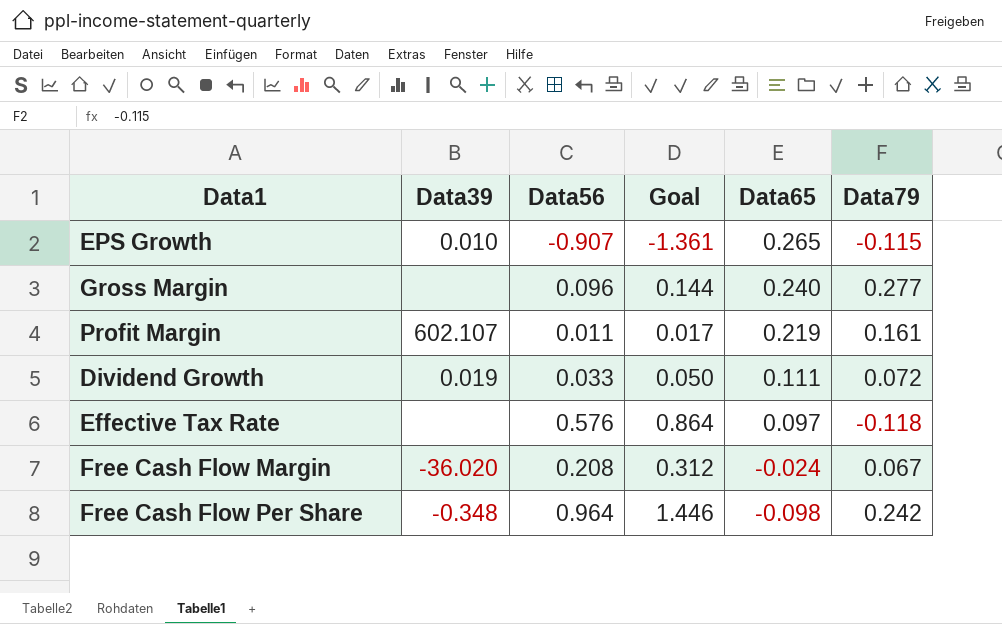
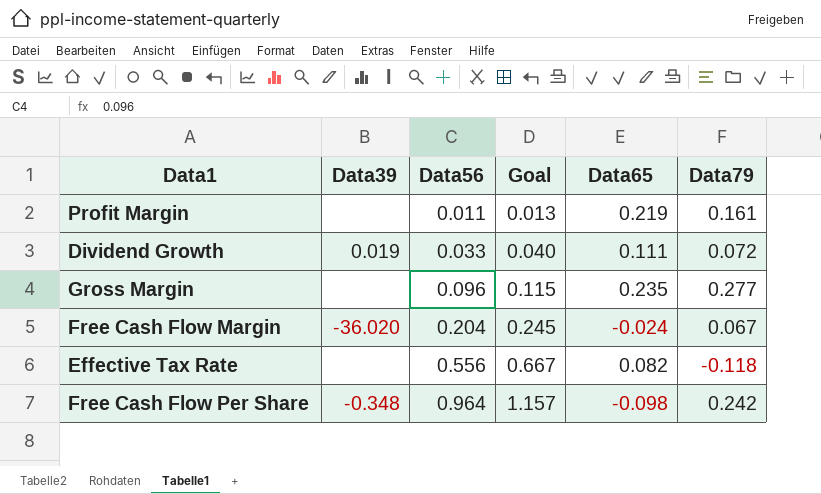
row order: Data65 descending -> Data56 ascending
column Goal | formula: [Data56] * 1.5 -> [Data56] * 1.2
row EPS Growth: 0.010 | -0.907 | -1.361 | 0.265 | -0.115 -> none
Profit Margin | Data39: 602.107 -> none
Gross Margin | Data65: 0.240 -> 0.235
Free Cash Flow Margin | Data56: 0.208 -> 0.204
Effective Tax Rate | Data56: 0.576 -> 0.556
Effective Tax Rate | Data65: 0.097 -> 0.082

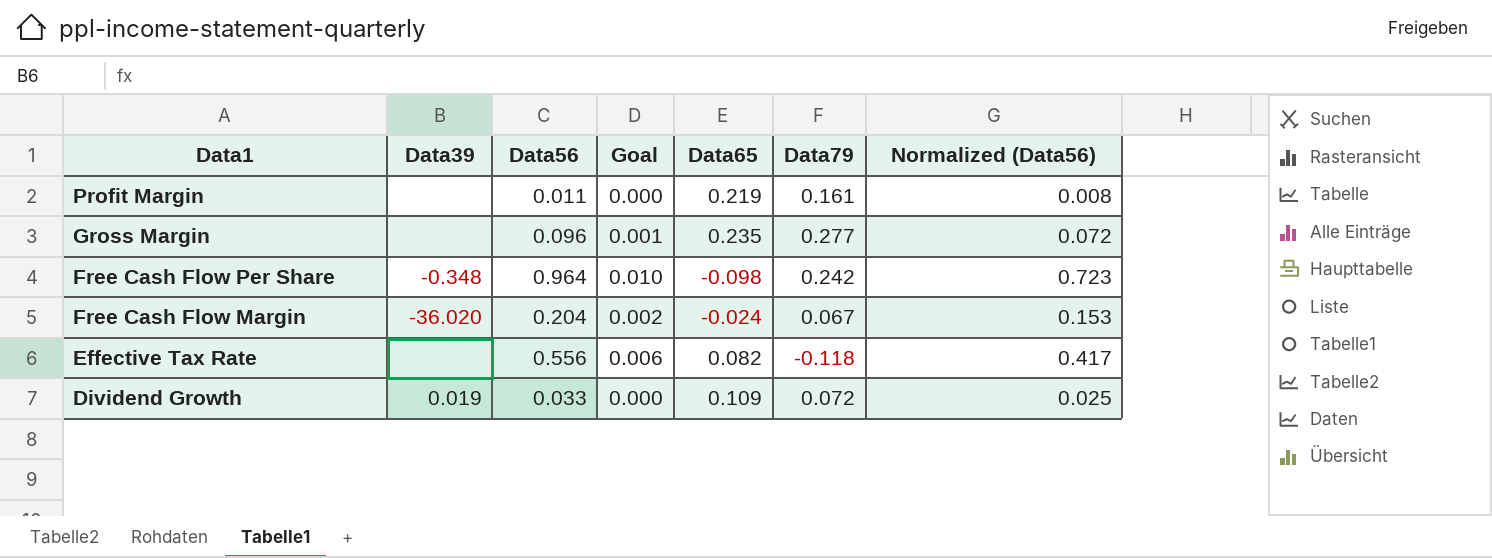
row order: Data56 ascending -> Data1 descending
column Goal | formula: [Data56] * 1.2 -> [Data56] * 0.01
column Normalized (Data56) | formula: none -> [Data56] * 0.75
Dividend Growth | Data65: 0.111 -> 0.109

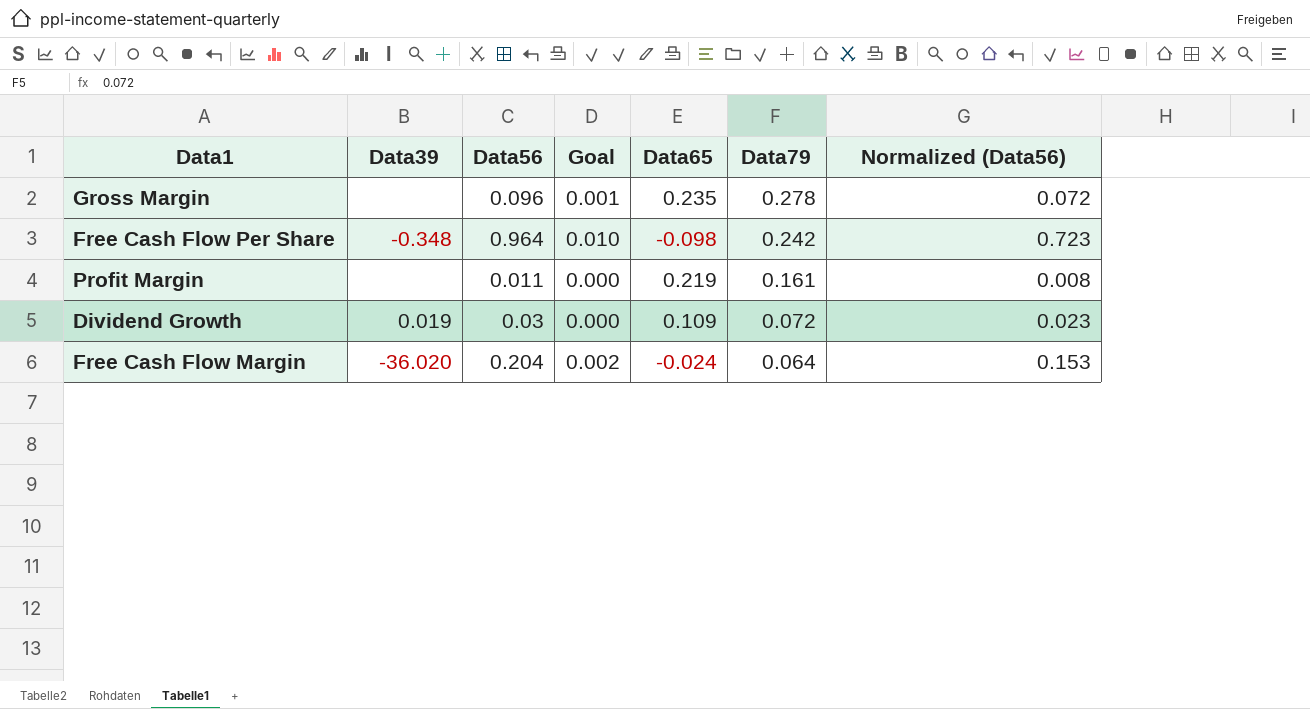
row order: Data1 descending -> Data79 descending
row Effective Tax Rate: none | 0.556 | 0.006 | 0.082 | -0.118 | 0.417 -> none
Gross Margin | Data79: 0.277 -> 0.278
Dividend Growth | Data56: 0.033 -> 0.03
Dividend Growth | Normalized (Data56): 0.025 -> 0.023
Free Cash Flow Margin | Data79: 0.067 -> 0.064

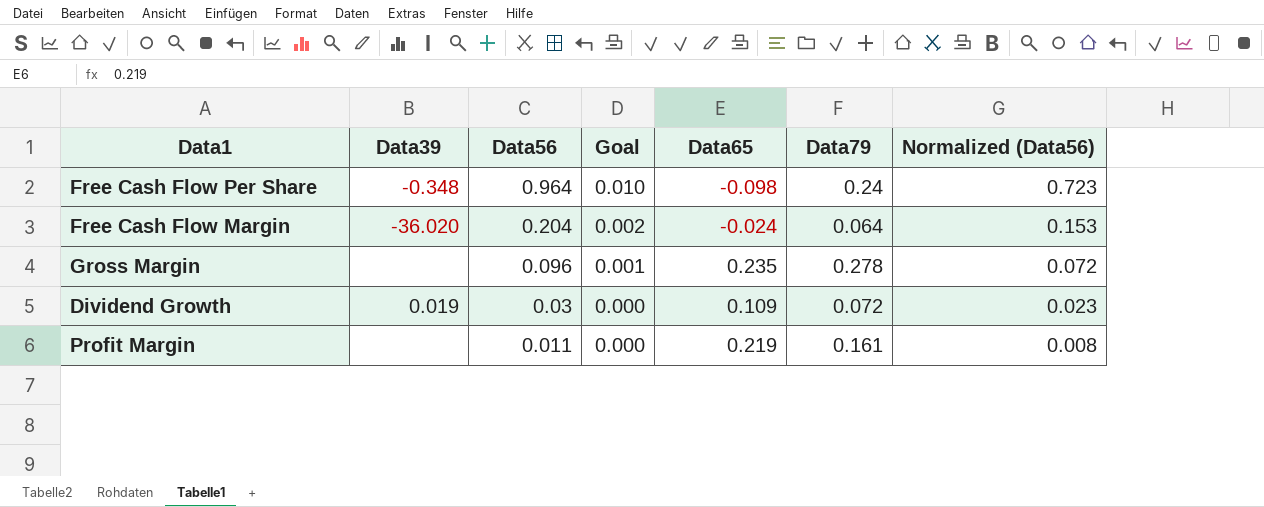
row order: Data79 descending -> Data56 descending
Free Cash Flow Per Share | Data79: 0.242 -> 0.24

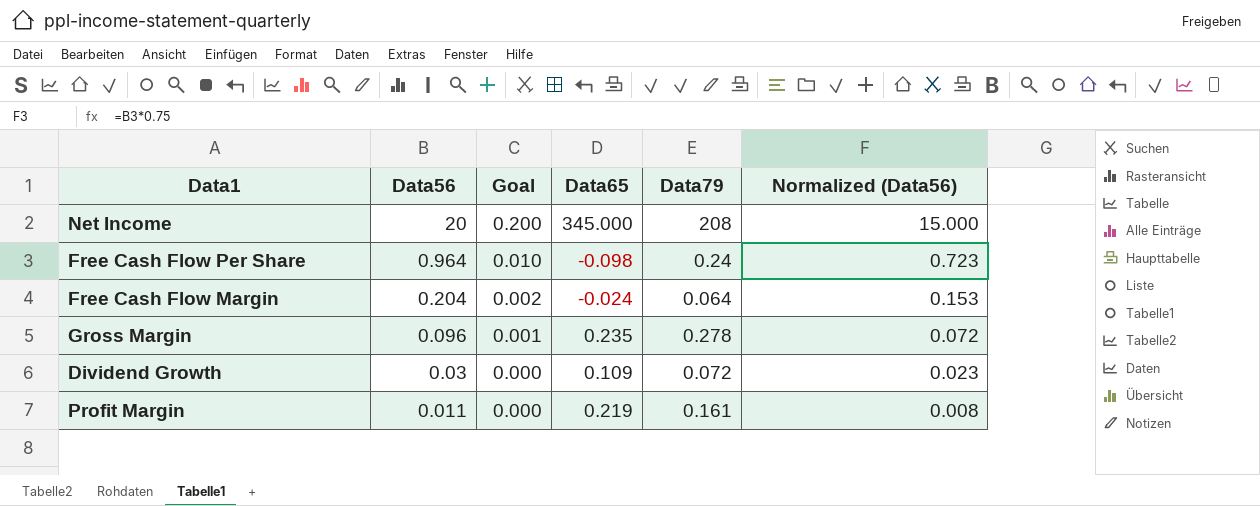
column Data39 | position: 2 -> none
row Net Income: none -> 20 | 0.200 | 345.000 | 208 | 15.000

